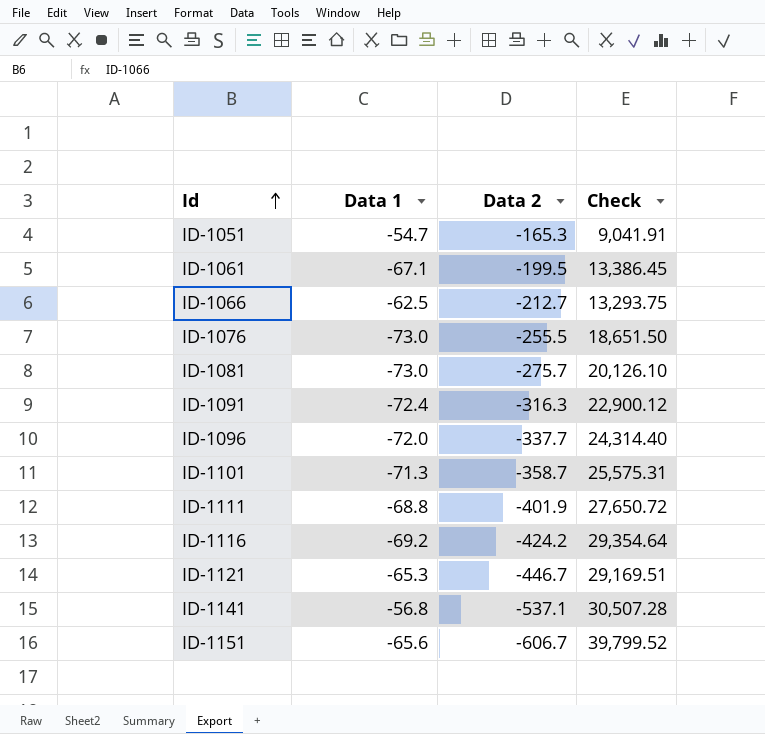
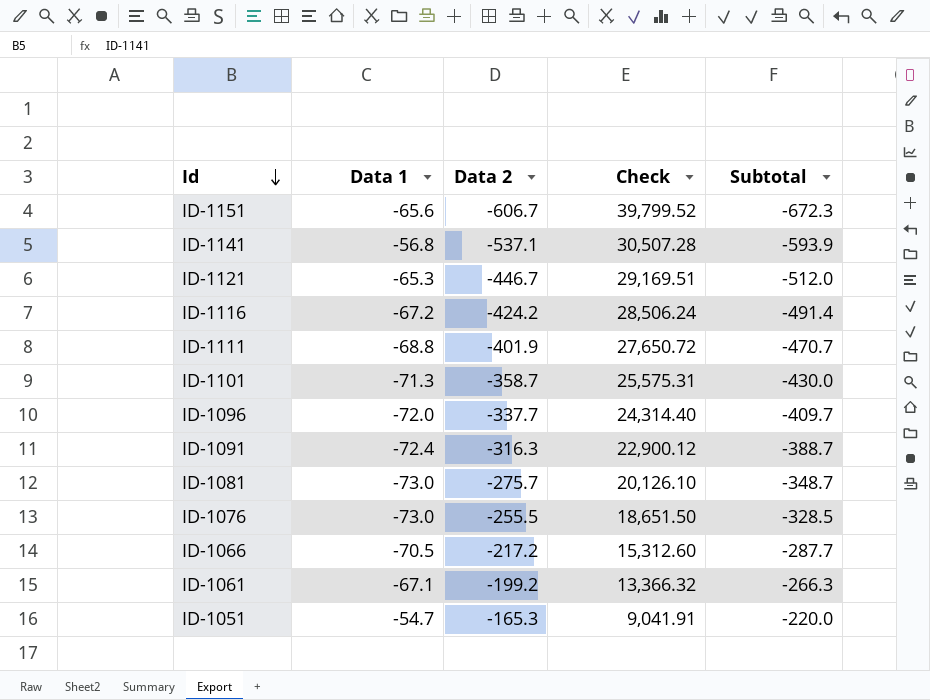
row order: Id ascending -> Id descending
column Subtotal | formula: none -> [Data 1] + [Data 2]
ID-1116 | Data 1: -69.2 -> -67.2
ID-1116 | Check: 29,354.64 -> 28,506.24
ID-1066 | Data 1: -62.5 -> -70.5
ID-1066 | Data 2: -212.7 -> -217.2
ID-1066 | Check: 13,293.75 -> 15,312.60
ID-1061 | Data 2: -199.5 -> -199.2
ID-1061 | Check: 13,386.45 -> 13,366.32

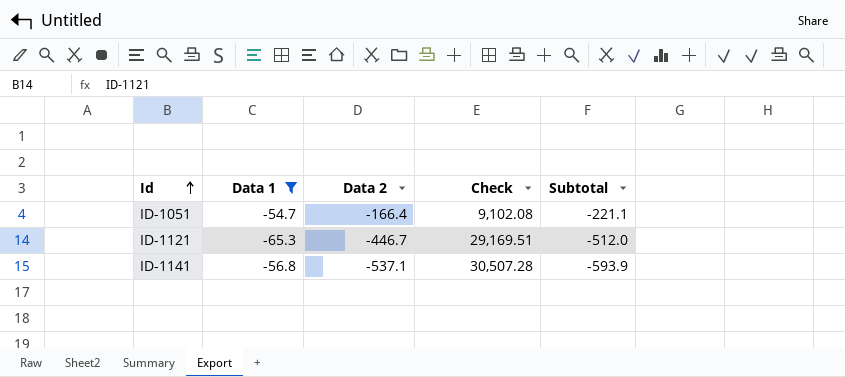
filter: none -> Data 1 >= -65.3
row order: Id descending -> Id ascending
ID-1051 | Data 2: -165.3 -> -166.4
ID-1051 | Check: 9,041.91 -> 9,102.08
ID-1051 | Subtotal: -220.0 -> -221.1

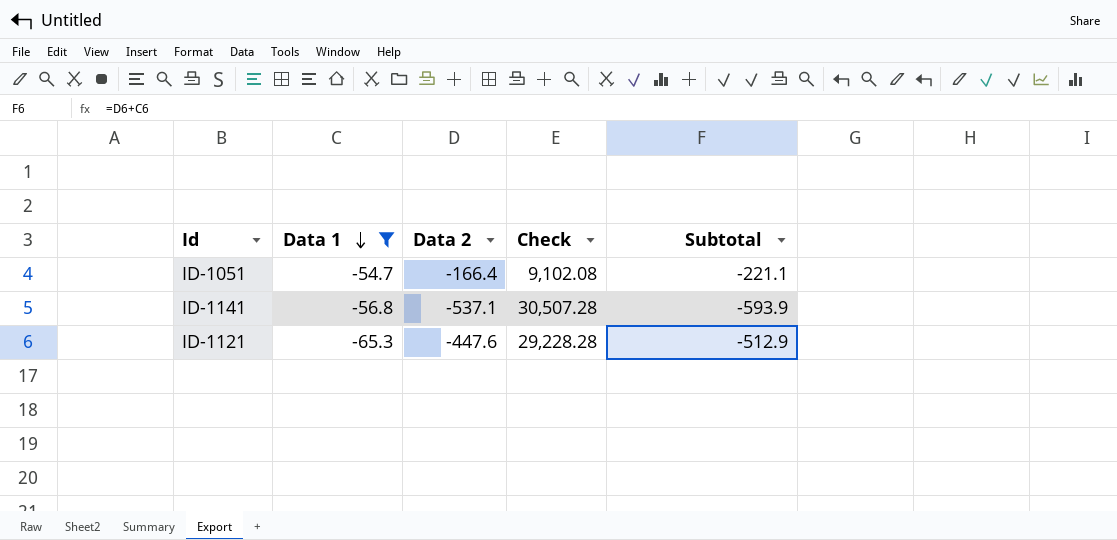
row order: Id ascending -> Data 1 descending
ID-1121 | Data 2: -446.7 -> -447.6
ID-1121 | Check: 29,169.51 -> 29,228.28
ID-1121 | Subtotal: -512.0 -> -512.9

